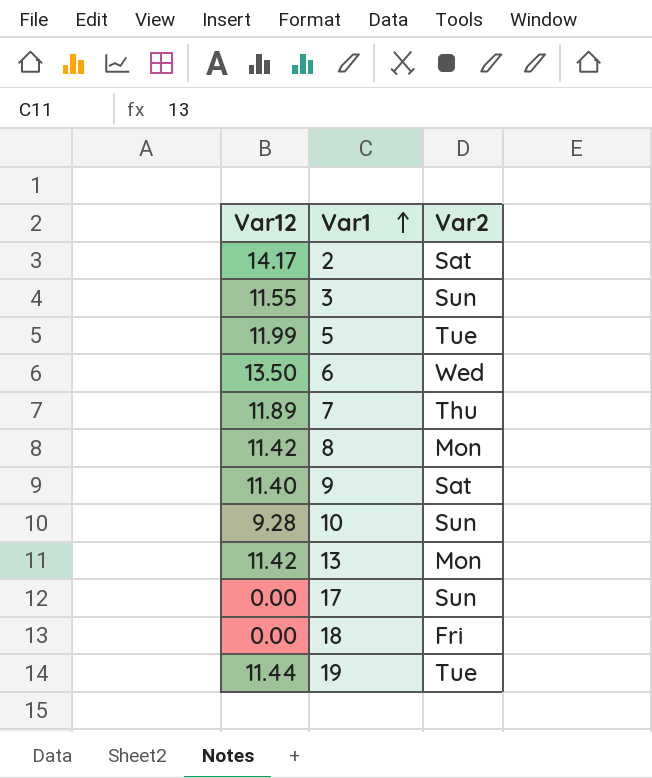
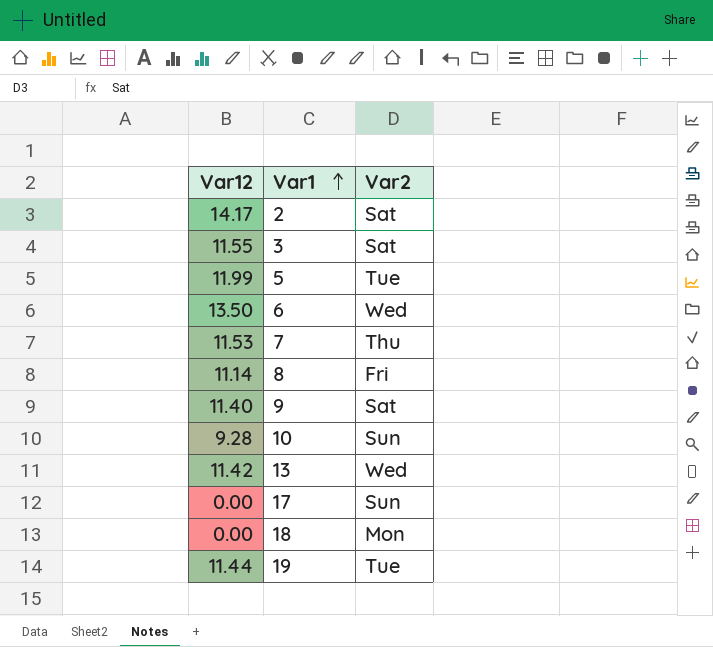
3 | Var2: Sun -> Sat
7 | Var12: 11.89 -> 11.53
8 | Var12: 11.42 -> 11.14
8 | Var2: Mon -> Fri
13 | Var2: Mon -> Wed
18 | Var2: Fri -> Mon

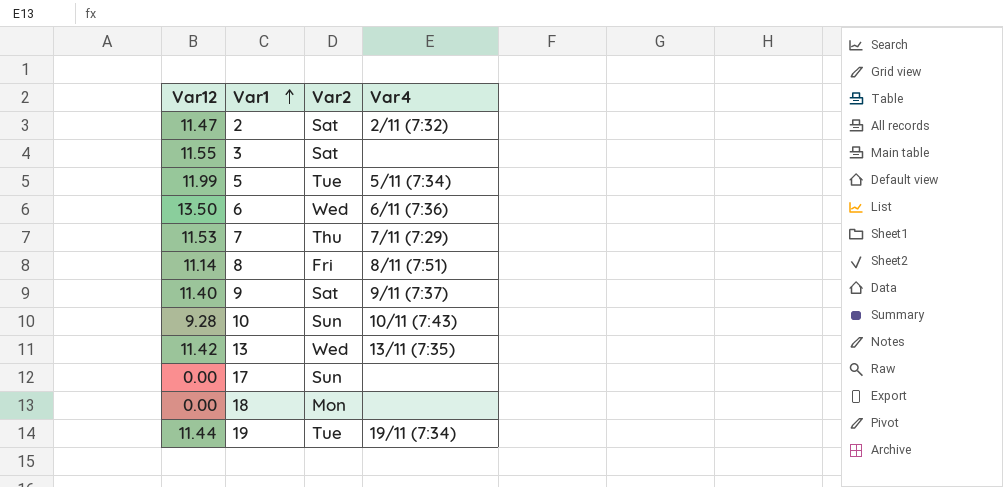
column Var4 | position: none -> 4
2 | Var12: 14.17 -> 11.47

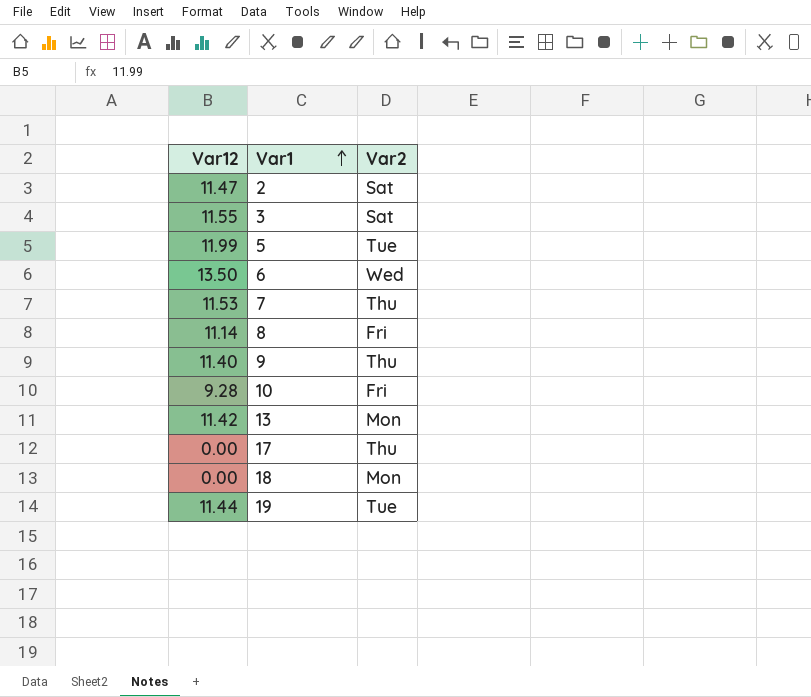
column Var4 | position: 4 -> none
9 | Var2: Sat -> Thu
10 | Var2: Sun -> Fri
13 | Var2: Wed -> Mon
17 | Var2: Sun -> Thu

